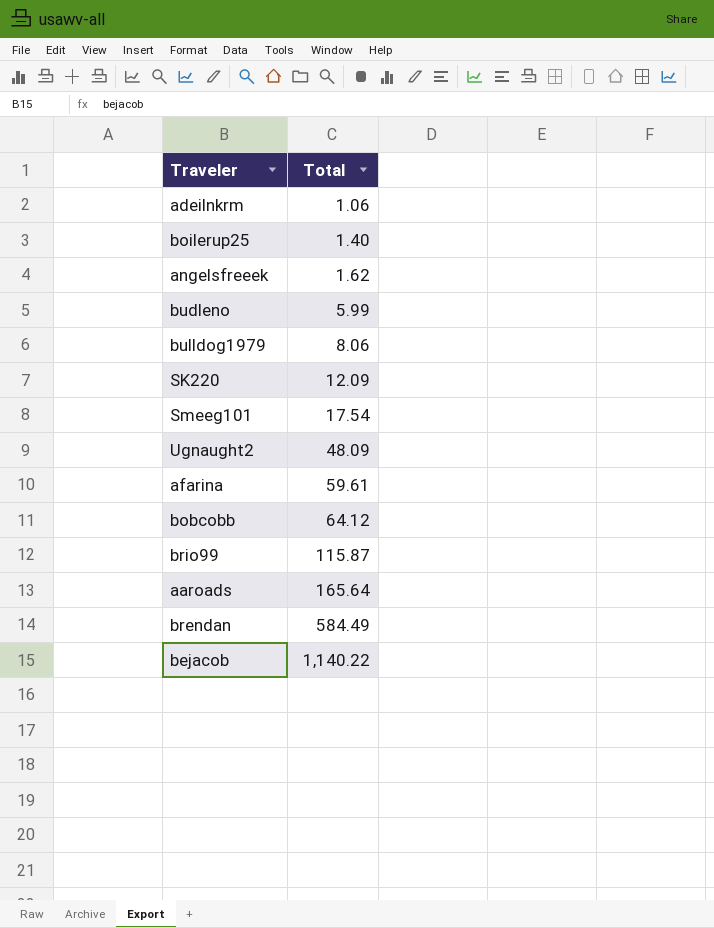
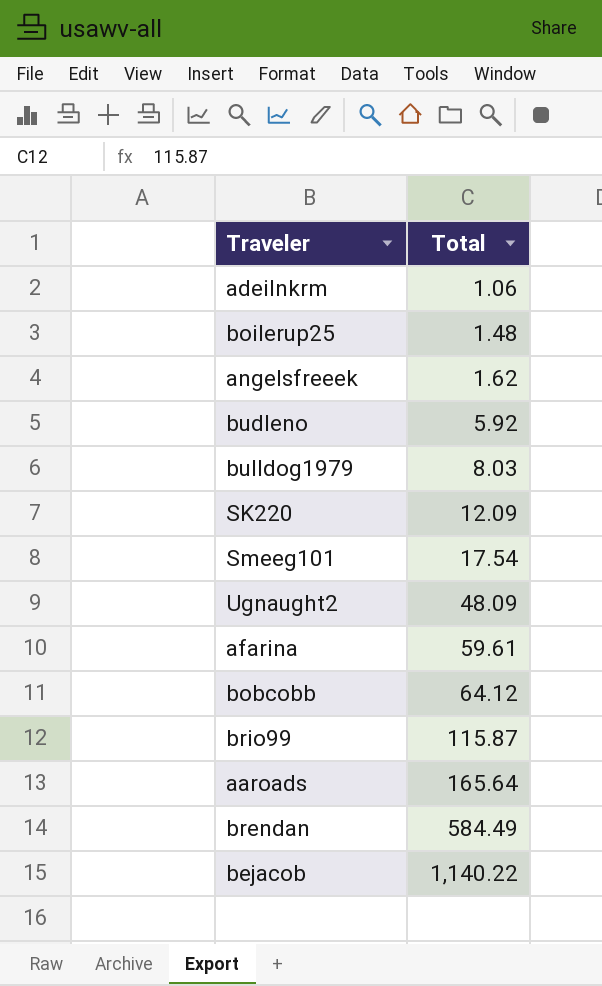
boilerup25 | Total: 1.40 -> 1.48
budleno | Total: 5.99 -> 5.92
bulldog1979 | Total: 8.06 -> 8.03

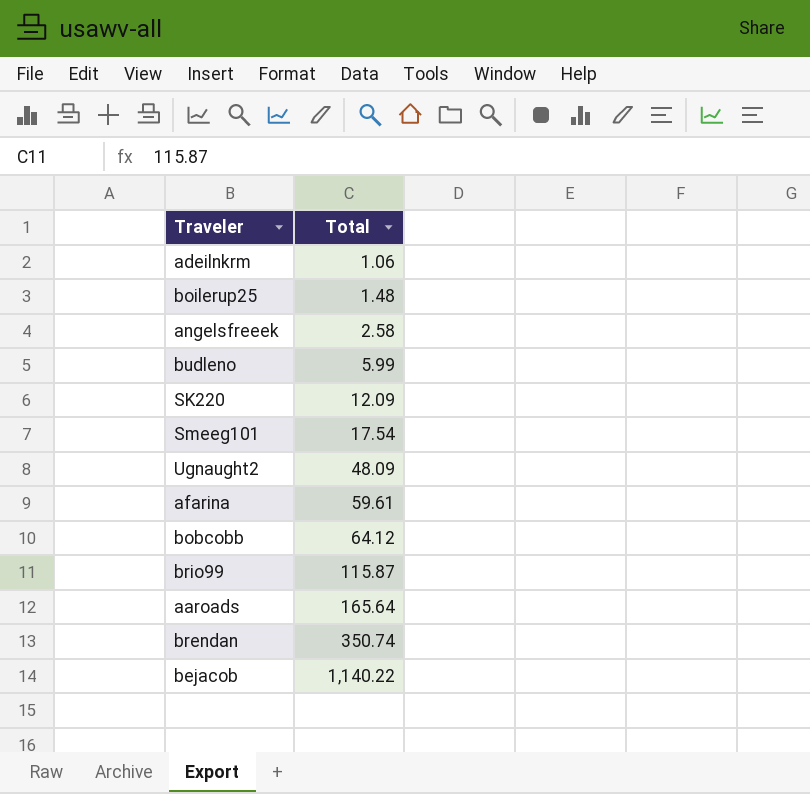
row bulldog1979: 8.03 -> none
angelsfreeek | Total: 1.62 -> 2.58
budleno | Total: 5.92 -> 5.99
brendan | Total: 584.49 -> 350.74

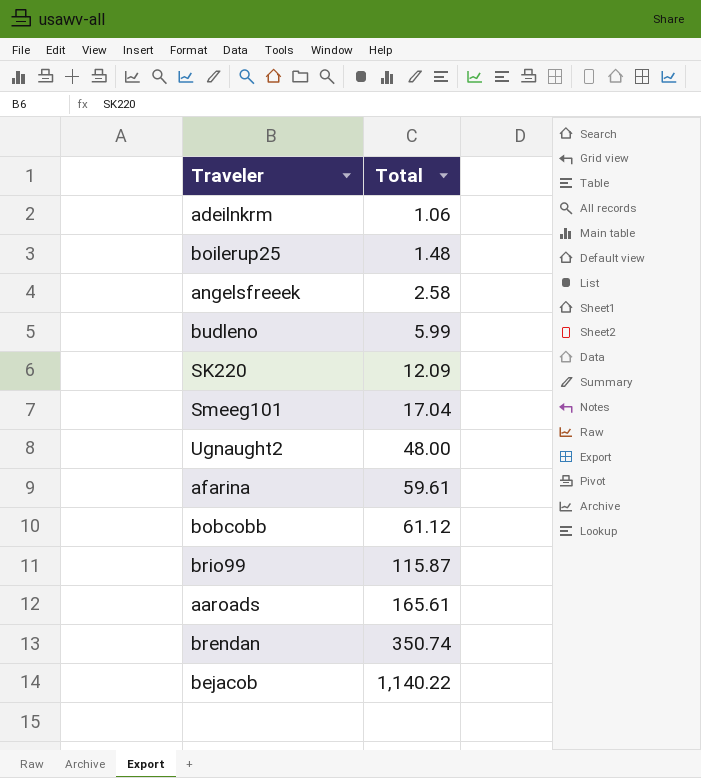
Smeeg101 | Total: 17.54 -> 17.04
Ugnaught2 | Total: 48.09 -> 48.00
bobcobb | Total: 64.12 -> 61.12
aaroads | Total: 165.64 -> 165.61

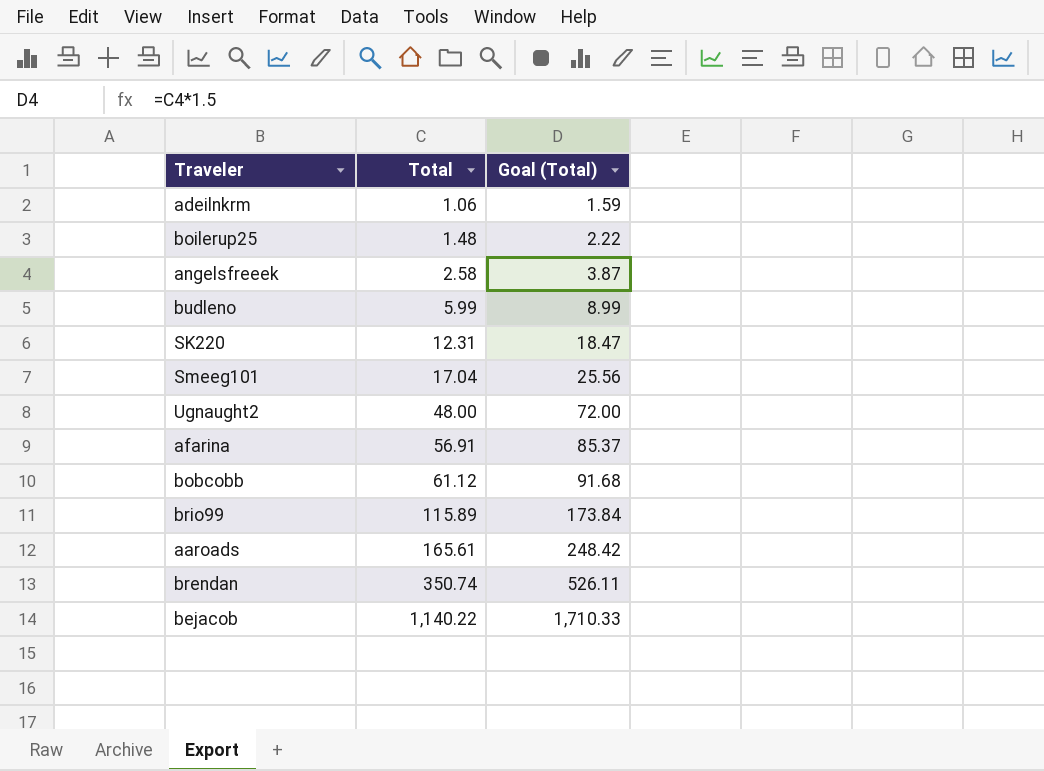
column Goal (Total) | formula: none -> [Total] * 1.5
SK220 | Total: 12.09 -> 12.31
afarina | Total: 59.61 -> 56.91
brio99 | Total: 115.87 -> 115.89

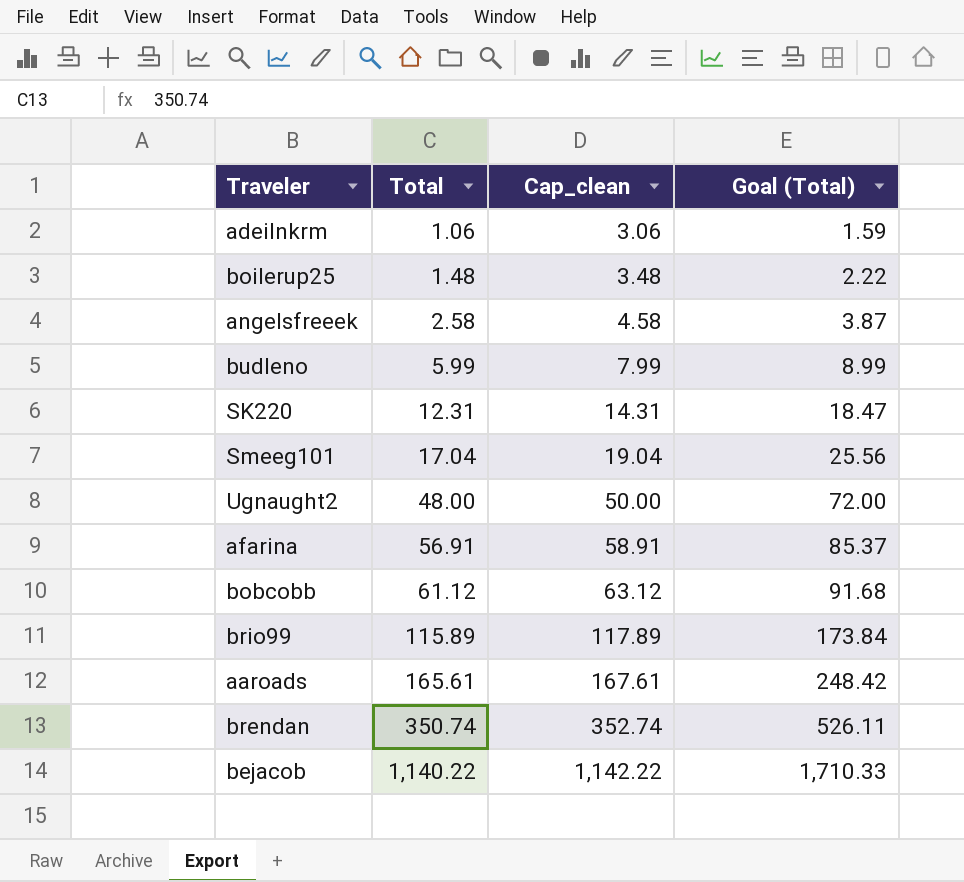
column Cap_clean | formula: none -> [Total] + 2

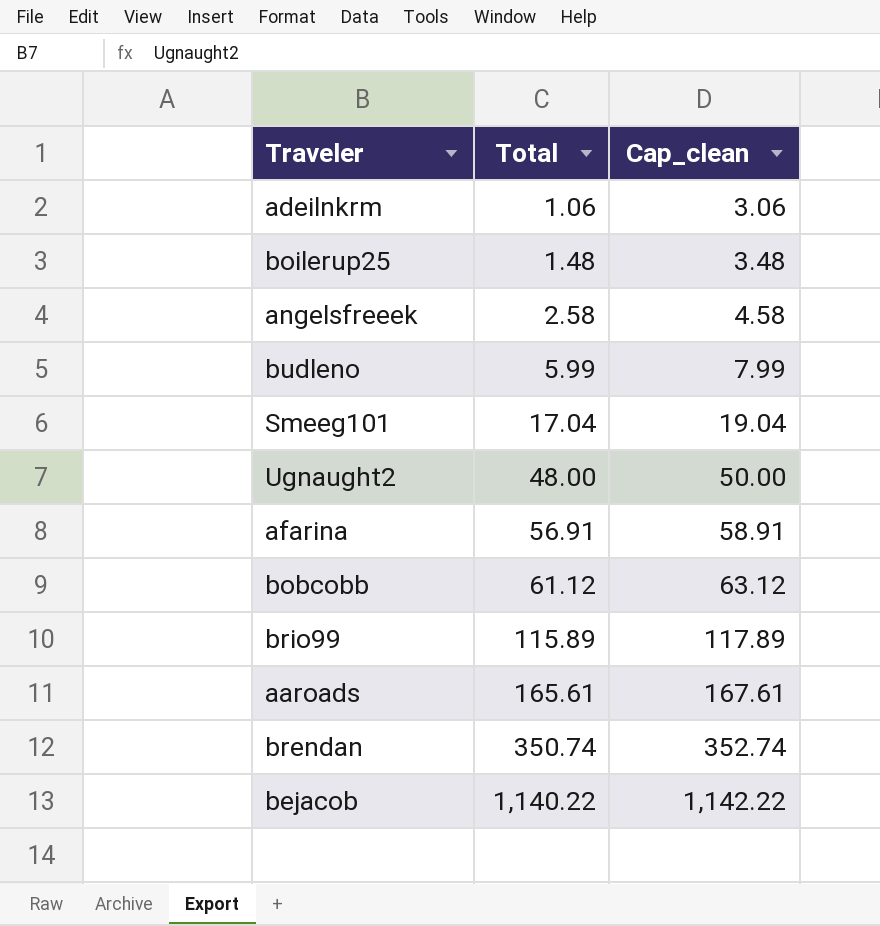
column Goal (Total) | formula: [Total] * 1.5 -> none
row SK220: 12.31 | 14.31 | 18.47 -> none

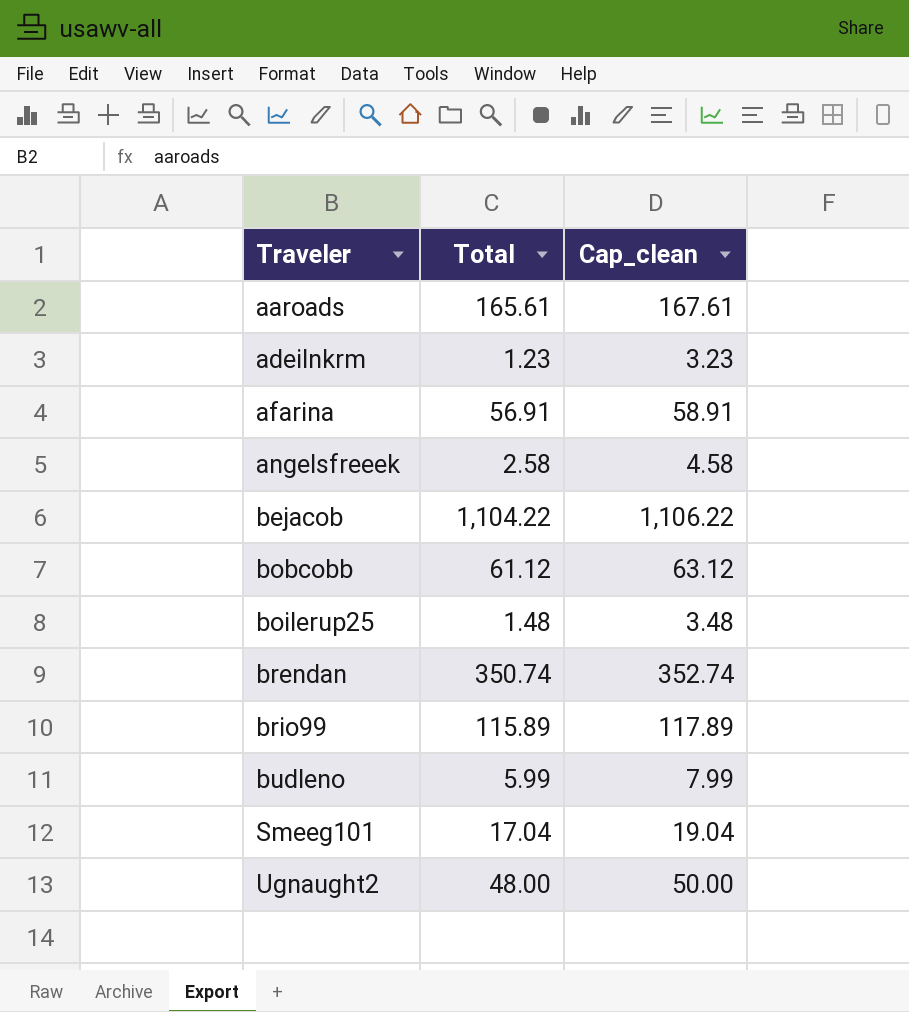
row order: Total ascending -> Traveler ascending
adeilnkrm | Total: 1.06 -> 1.23
adeilnkrm | Cap_clean: 3.06 -> 3.23
bejacob | Total: 1,140.22 -> 1,104.22
bejacob | Cap_clean: 1,142.22 -> 1,106.22

